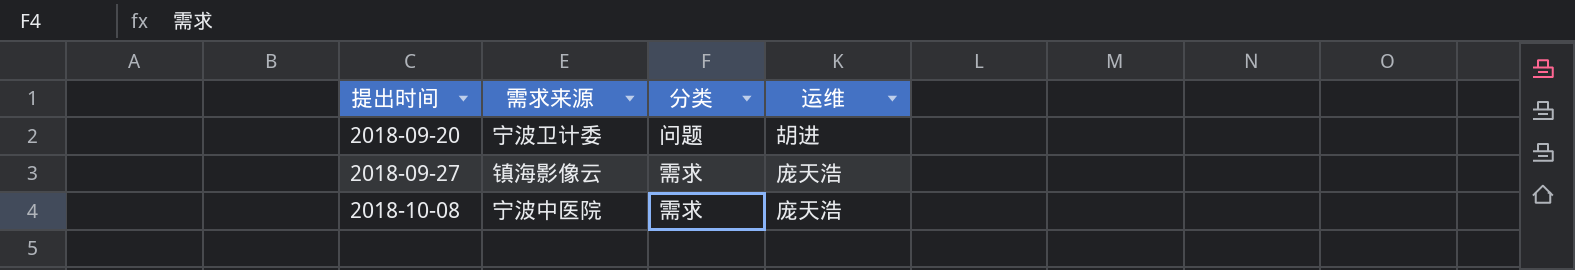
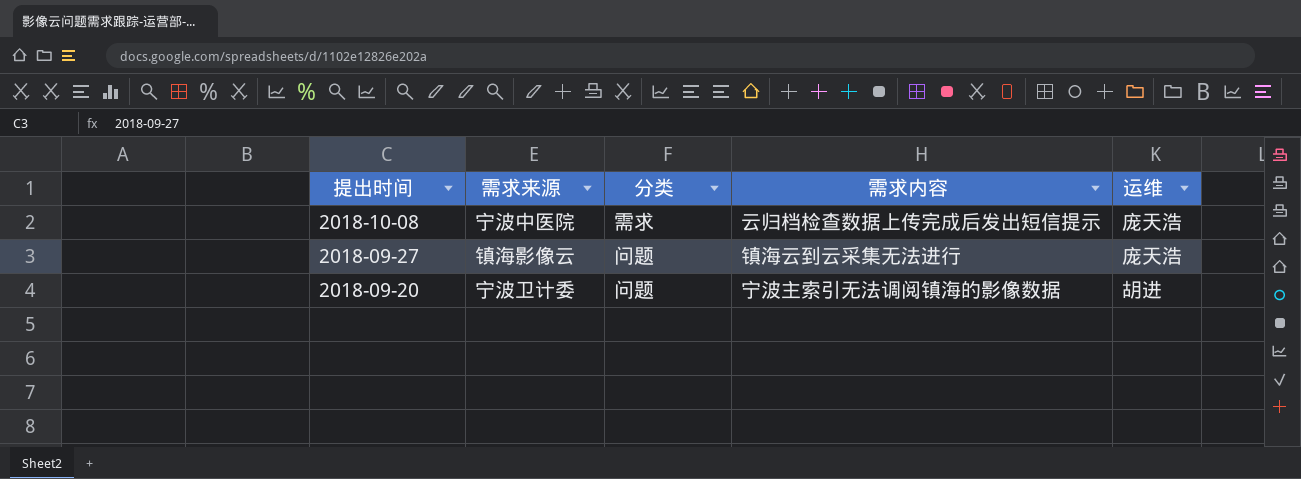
row order: 提出时间 ascending -> 提出时间 descending
column 需求内容 | position: none -> 4
2018-09-27 | 分类: 需求 -> 问题

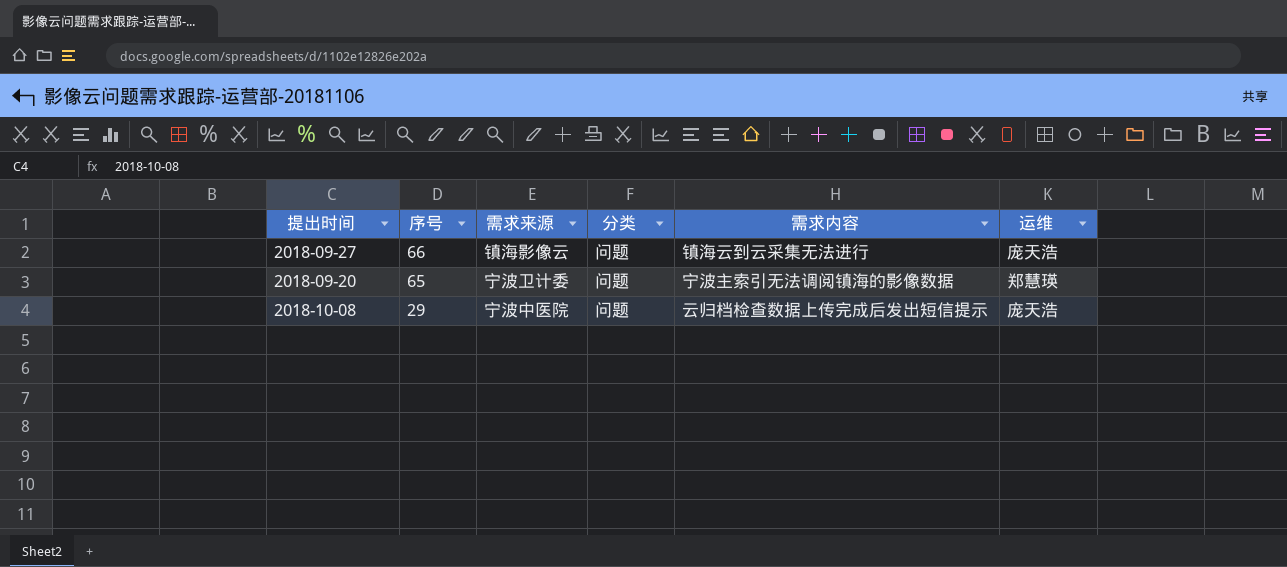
row order: 提出时间 descending -> 序号 descending
column 序号 | position: none -> 2
2018-09-20 | 运维: 胡进 -> 郑慧瑛
2018-10-08 | 分类: 需求 -> 问题

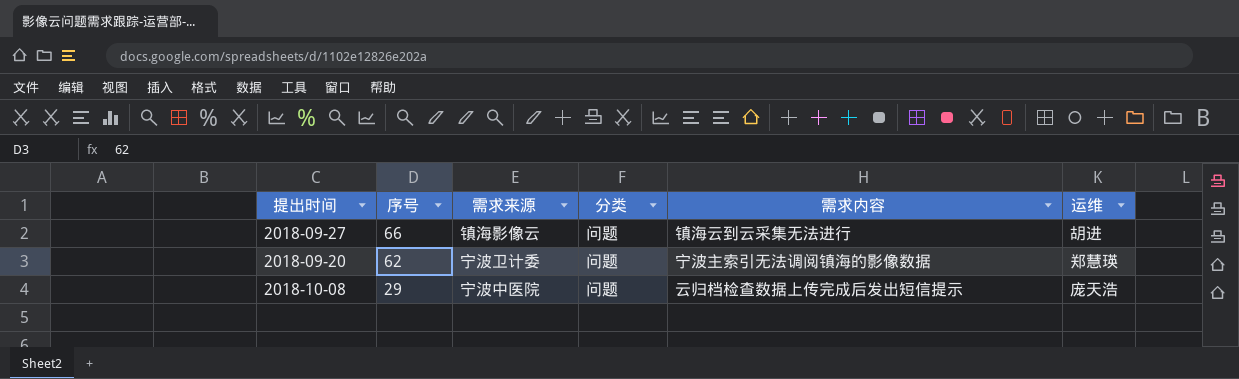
2018-09-27 | 运维: 庞天浩 -> 胡进
2018-09-20 | 序号: 65 -> 62

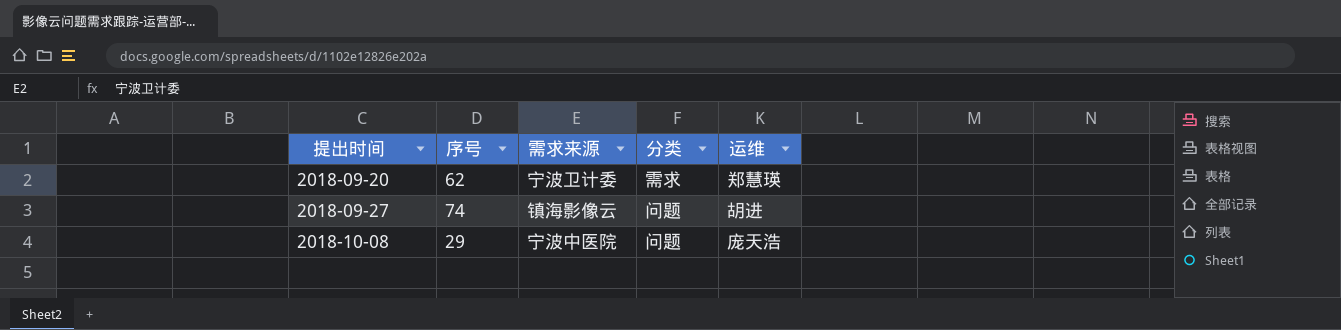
row order: 序号 descending -> 提出时间 ascending
column 需求内容 | position: 5 -> none
2018-09-20 | 分类: 问题 -> 需求
2018-09-27 | 序号: 66 -> 74

